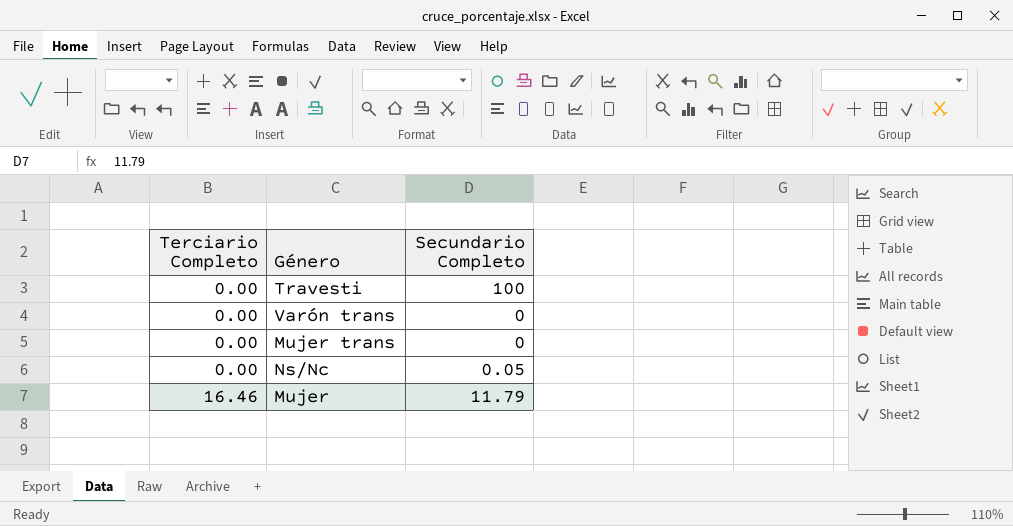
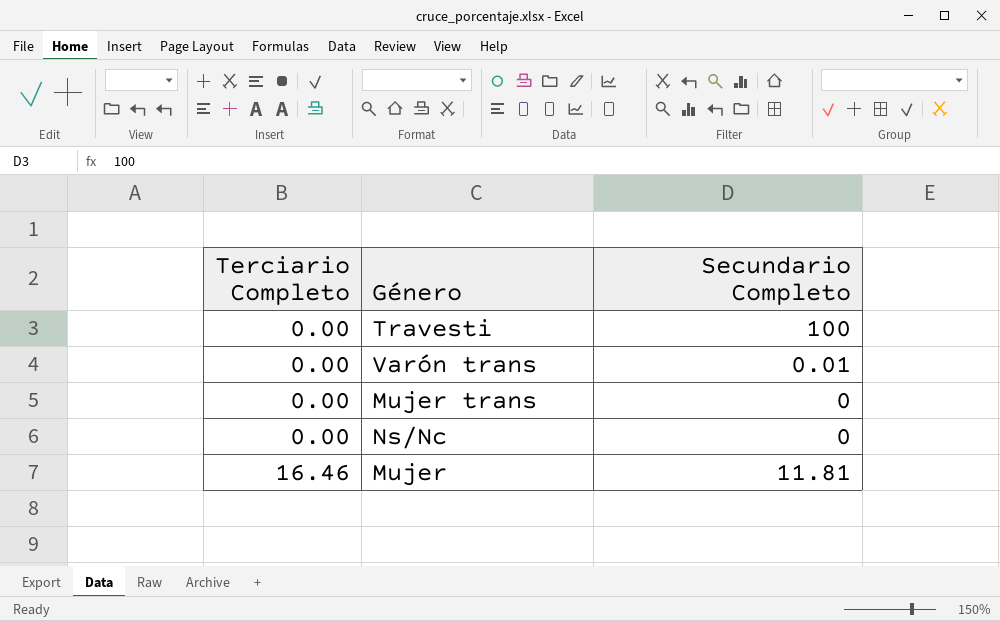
Varón trans | Secundario Completo: 0 -> 0.01
Ns/Nc | Secundario Completo: 0.05 -> 0
Mujer | Secundario Completo: 11.79 -> 11.81

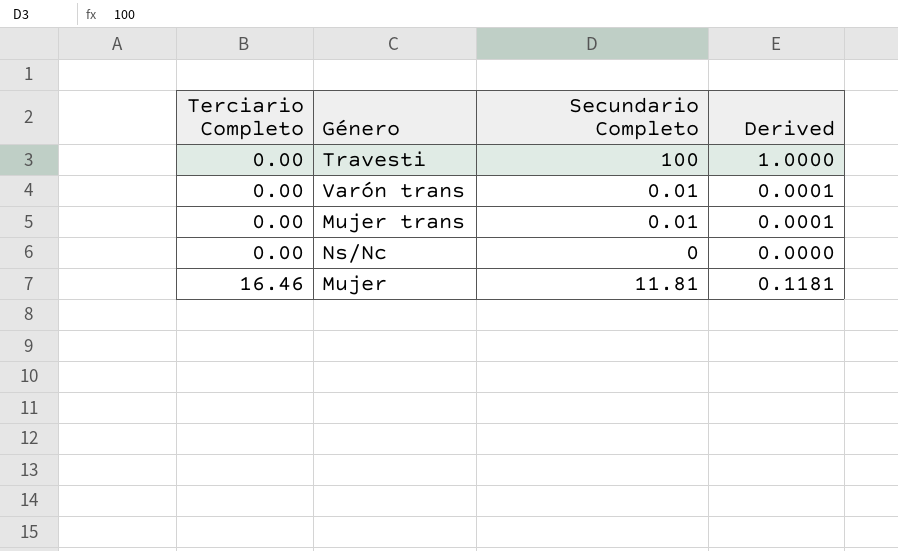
column Derived | formula: none -> [Secundario Completo] * 0.01
Mujer trans | Secundario Completo: 0 -> 0.01

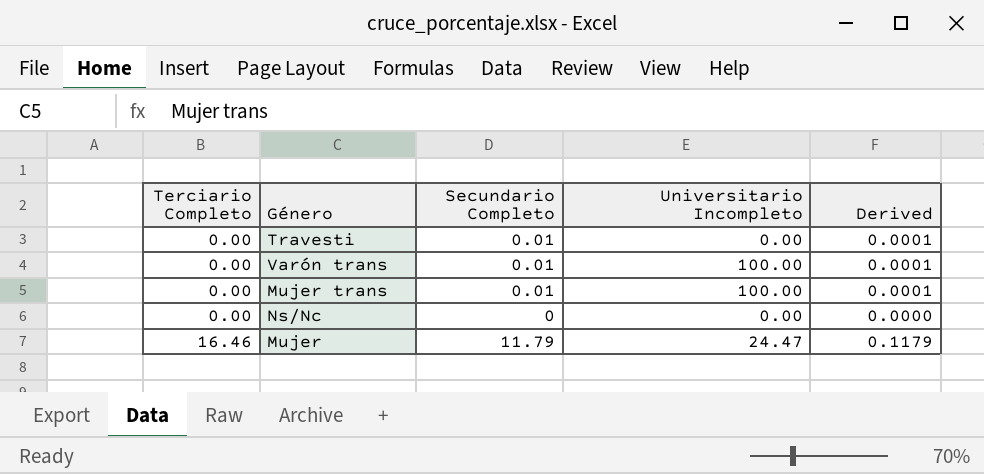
column Universitario Incompleto | position: none -> 4
Travesti | Secundario Completo: 100 -> 0.01
Travesti | Derived: 1.0000 -> 0.0001
Mujer | Secundario Completo: 11.81 -> 11.79
Mujer | Derived: 0.1181 -> 0.1179

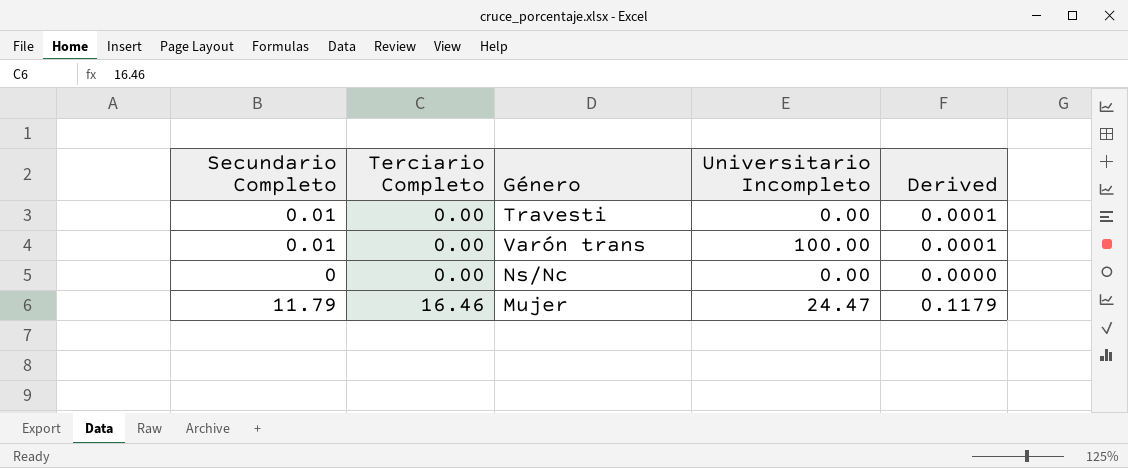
column Secundario Completo | position: 3 -> 1
row Mujer trans: 0.00 | 0.01 | 100.00 | 0.0001 -> none

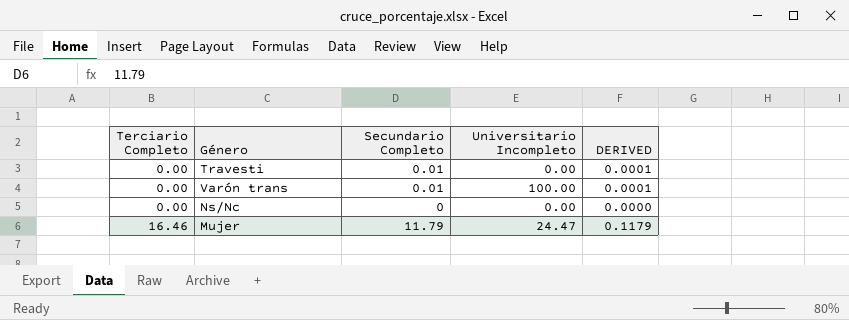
column Secundario Completo | position: 1 -> 3
column name: Derived -> DERIVED

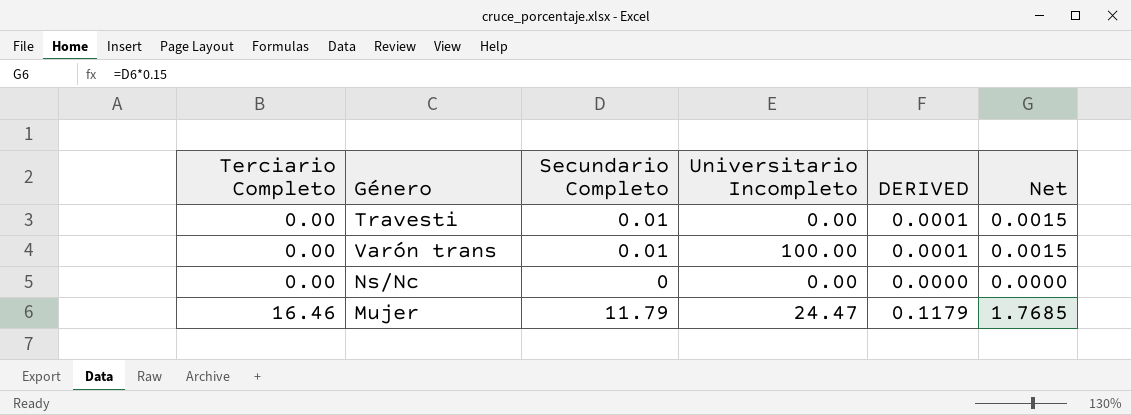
column Net | formula: none -> [Secundario Completo] * 0.15

